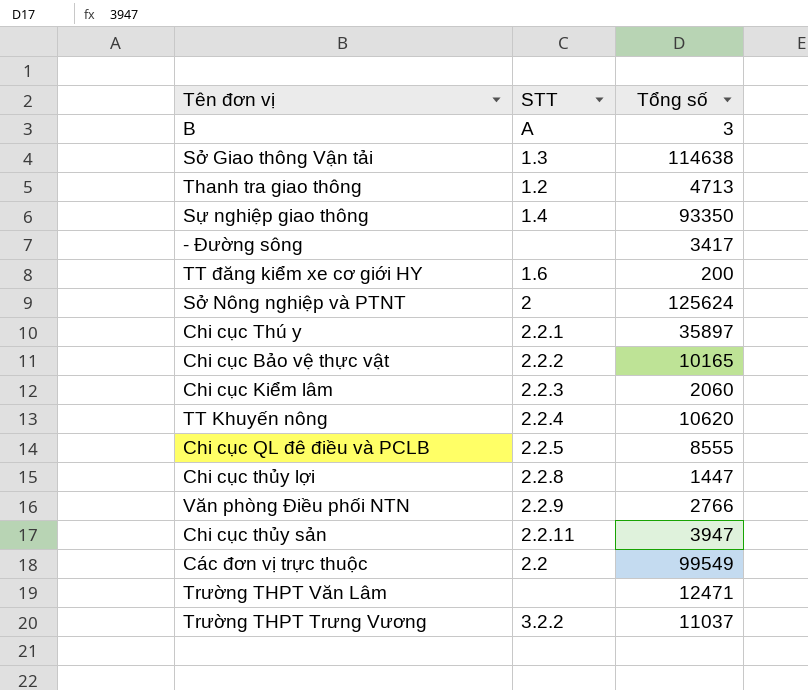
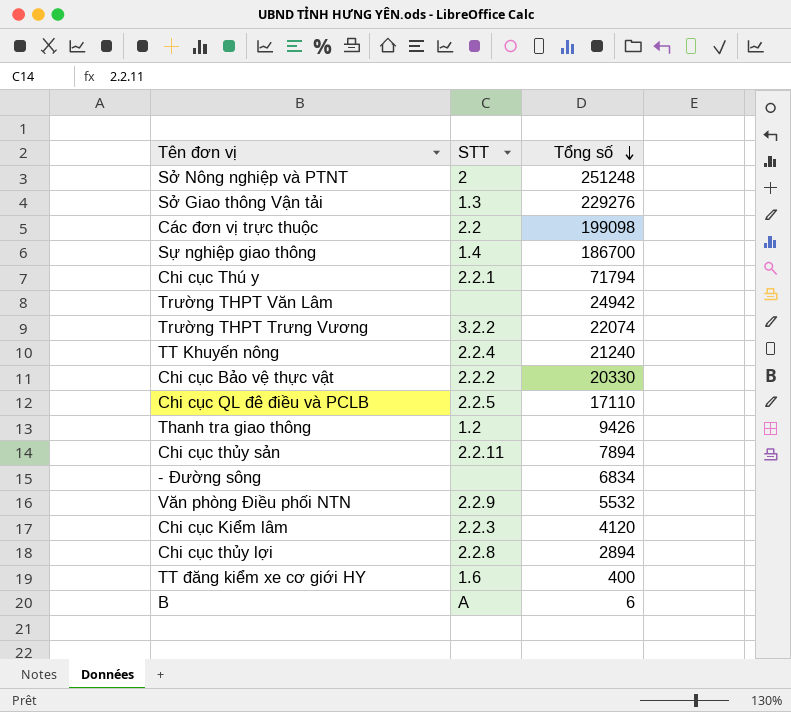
row order: none -> Tổng số descending
Sở Nông nghiệp và PTNT | Tổng số: 125624 -> 251248
Sở Giao thông Vận tải | Tổng số: 114638 -> 229276
Các đơn vị trực thuộc | Tổng số: 99549 -> 199098
Sự nghiệp giao thông | Tổng số: 93350 -> 186700
Chi cục Thú y | Tổng số: 35897 -> 71794
Trường THPT Văn Lâm | Tổng số: 12471 -> 24942
Trường THPT Trưng Vương | Tổng số: 11037 -> 22074
TT Khuyến nông | Tổng số: 10620 -> 21240
Chi cục Bảo vệ thực vật | Tổng số: 10165 -> 20330
Chi cục QL đê điều và PCLB | Tổng số: 8555 -> 17110
Thanh tra giao thông | Tổng số: 4713 -> 9426
Chi cục thủy sản | Tổng số: 3947 -> 7894
- Đường sông | Tổng số: 3417 -> 6834
Văn phòng Điều phối NTN | Tổng số: 2766 -> 5532
Chi cục Kiểm lâm | Tổng số: 2060 -> 4120
Chi cục thủy lợi | Tổng số: 1447 -> 2894
TT đăng kiểm xe cơ giới HY | Tổng số: 200 -> 400
B | Tổng số: 3 -> 6

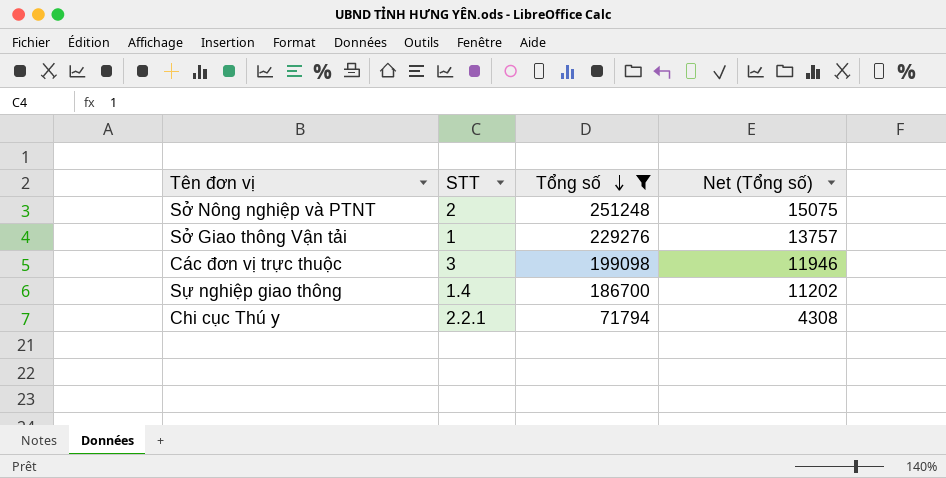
filter: none -> Tổng số >= 71794
column Net (Tổng số) | formula: none -> [Tổng số] * 0,06
Sở Giao thông Vận tải | STT: 1.3 -> 1
Các đơn vị trực thuộc | STT: 2.2 -> 3

